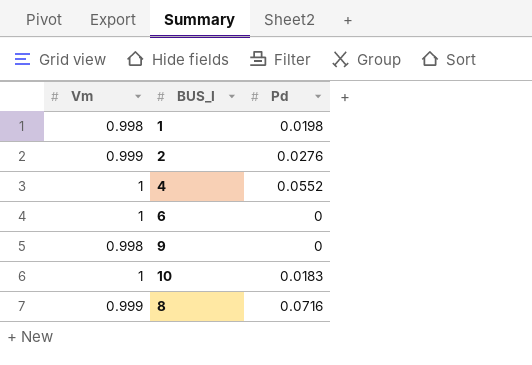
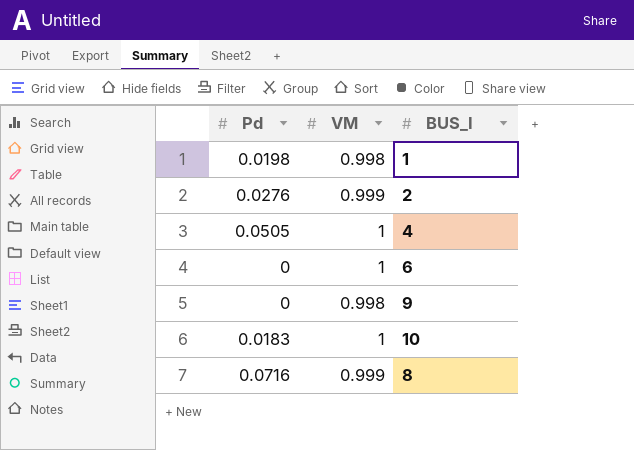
column Pd | position: 3 -> 1
column name: Vm -> VM
4 | Pd: 0.0552 -> 0.0505

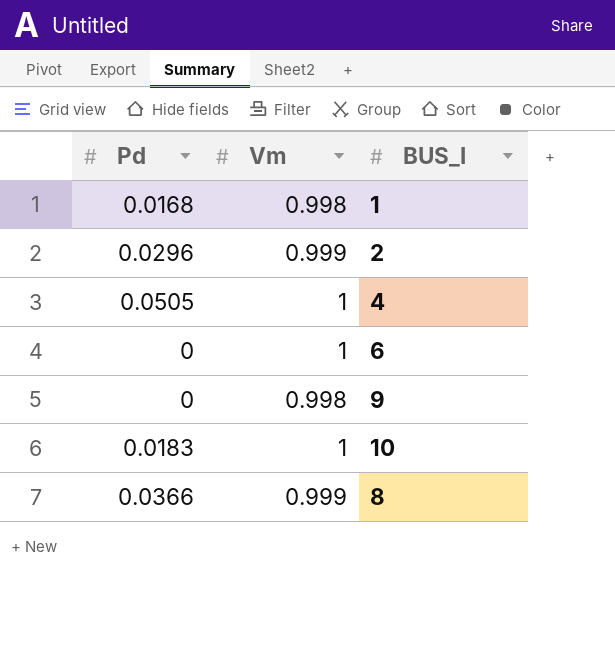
column name: VM -> Vm
1 | Pd: 0.0198 -> 0.0168
2 | Pd: 0.0276 -> 0.0296
8 | Pd: 0.0716 -> 0.0366

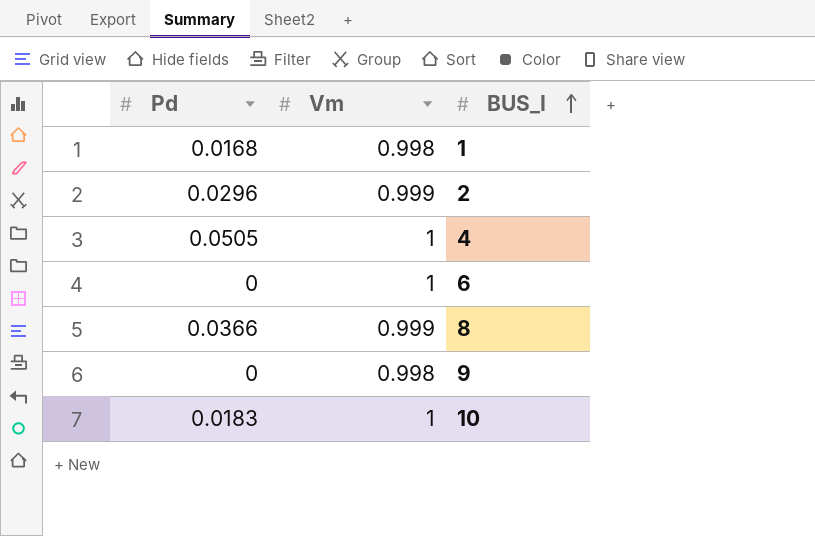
row order: none -> BUS_I ascending

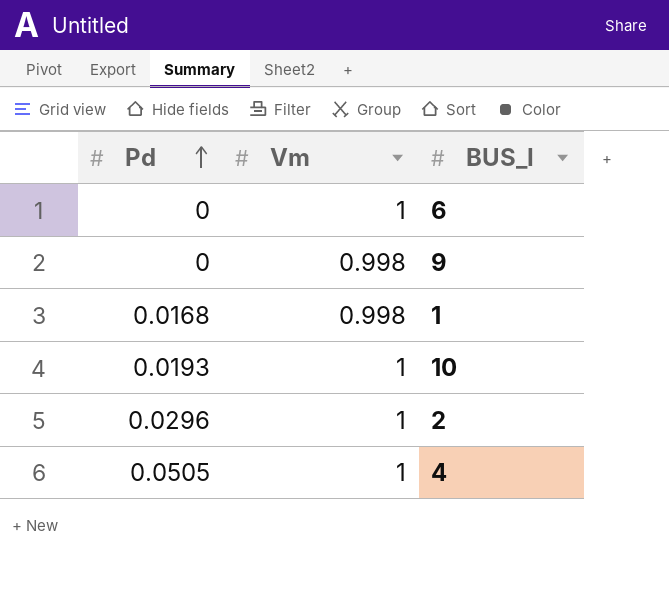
row order: BUS_I ascending -> Pd ascending
row 8: 0.0366 | 0.999 -> none
10 | Pd: 0.0183 -> 0.0193
2 | Vm: 0.999 -> 1

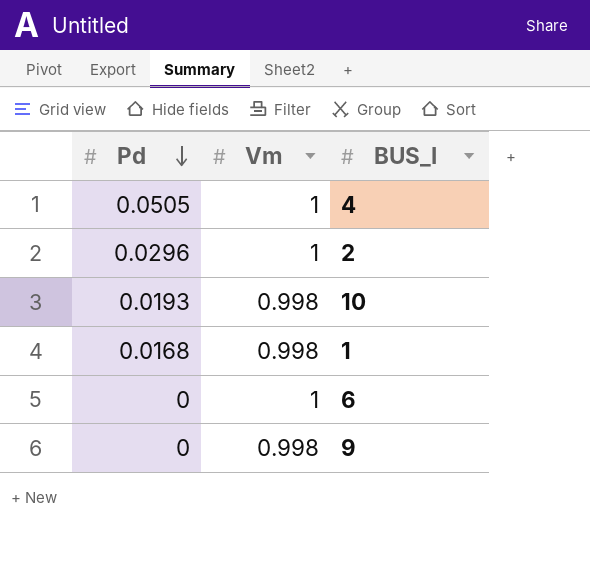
row order: Pd ascending -> Pd descending
10 | Vm: 1 -> 0.998

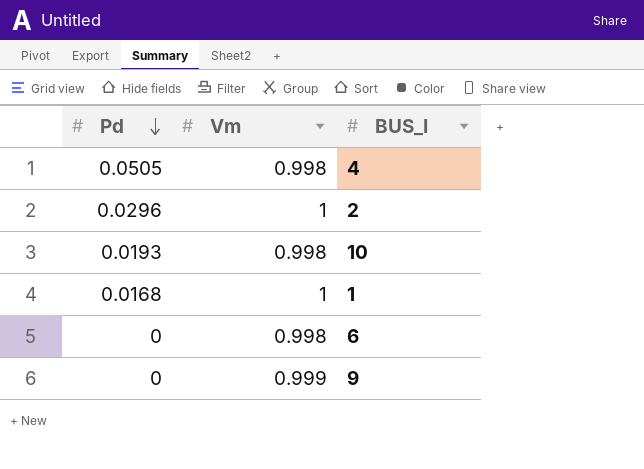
4 | Vm: 1 -> 0.998
1 | Vm: 0.998 -> 1
6 | Vm: 1 -> 0.998
9 | Vm: 0.998 -> 0.999

